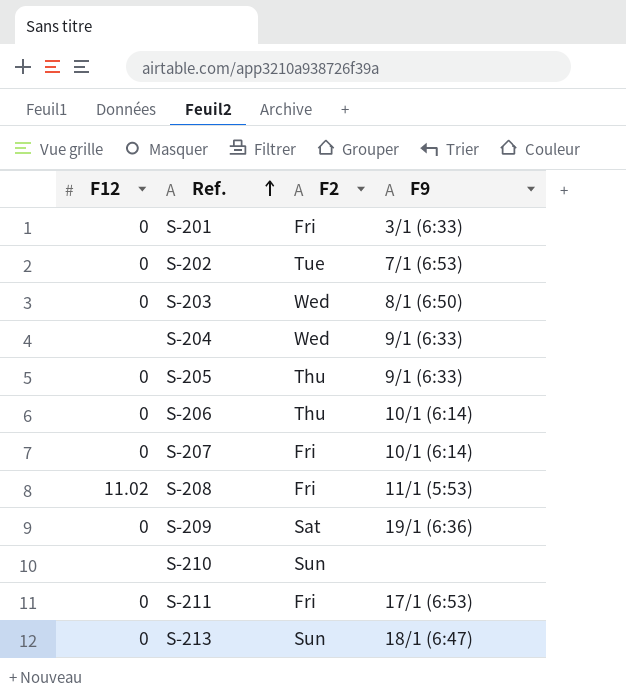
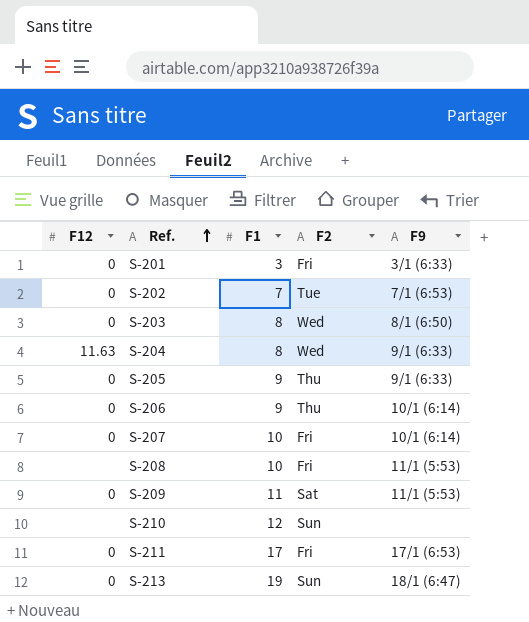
column F1 | position: none -> 3
S-204 | F12: none -> 11.63
S-208 | F12: 11.02 -> none
S-209 | F9: 19/1 (6:36) -> 11/1 (5:53)

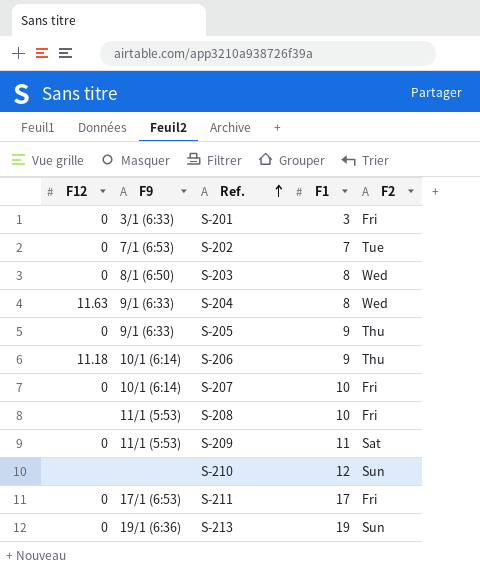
column F9 | position: 5 -> 2
S-206 | F12: 0 -> 11.18
S-213 | F9: 18/1 (6:47) -> 19/1 (6:36)

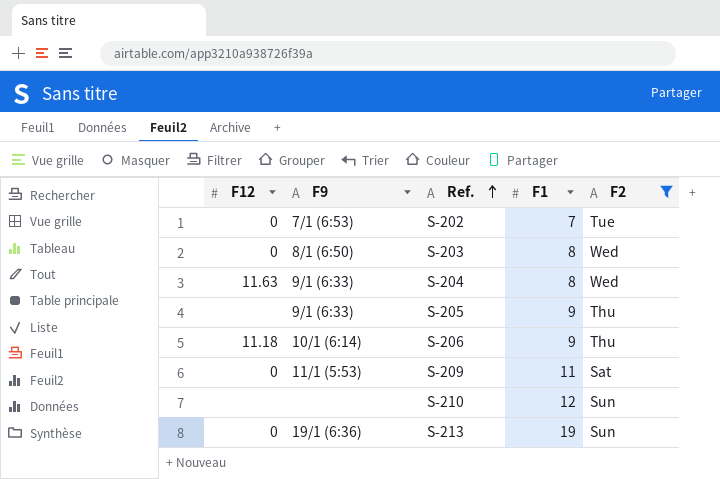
filter: none -> F2 != Fri
S-205 | F12: 0 -> none

